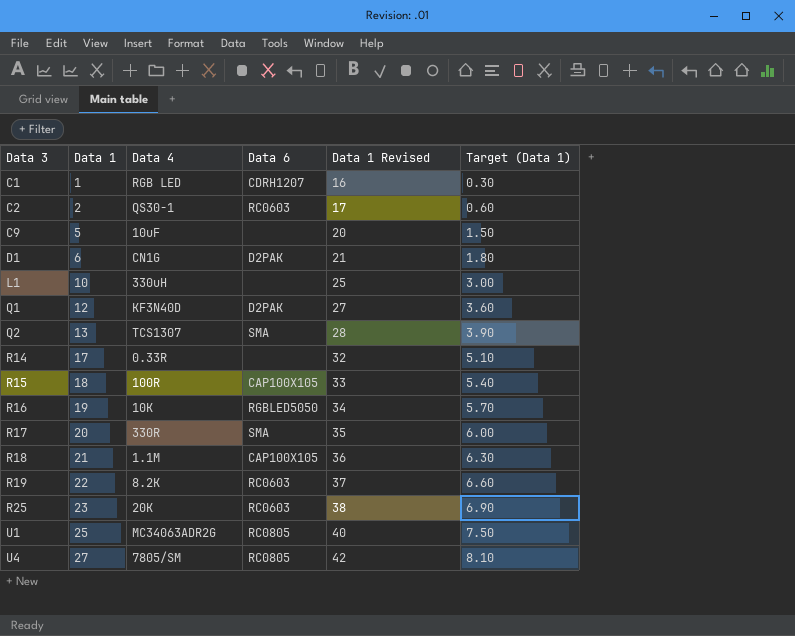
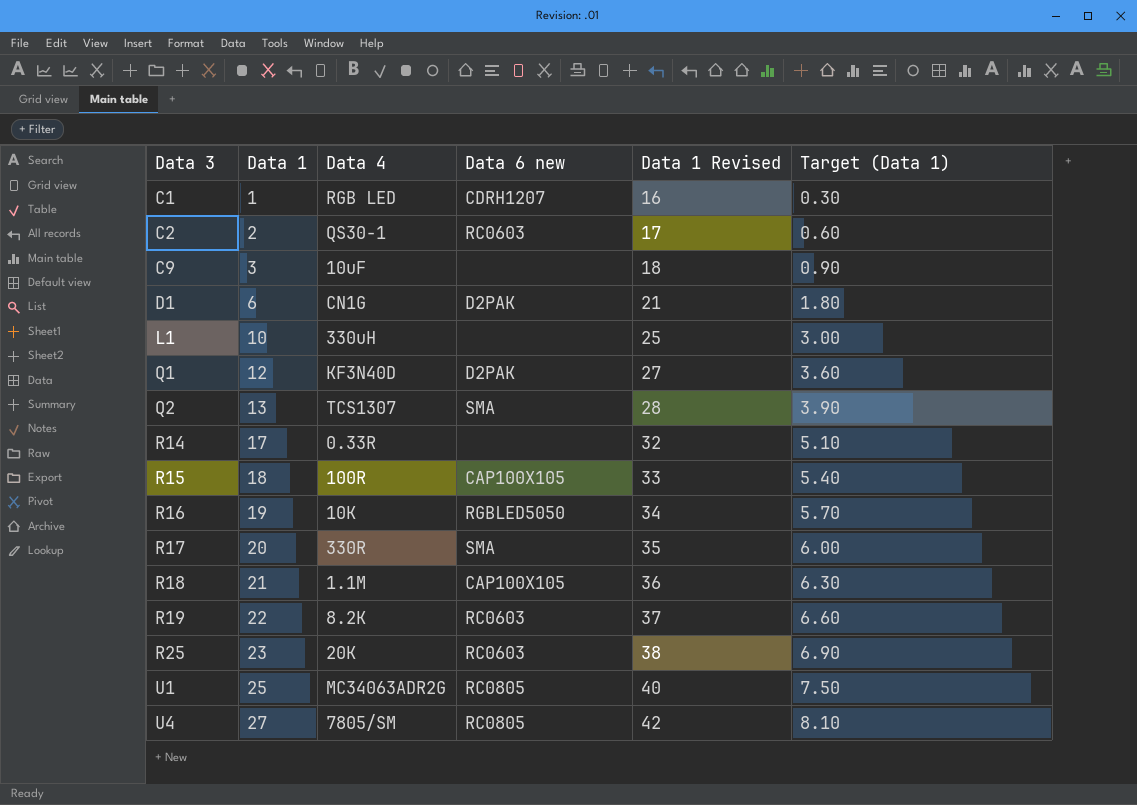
column name: Data 6 -> Data 6 new
C9 | Data 1: 5 -> 3
C9 | Data 1 Revised: 20 -> 18
C9 | Target (Data 1): 1.50 -> 0.90

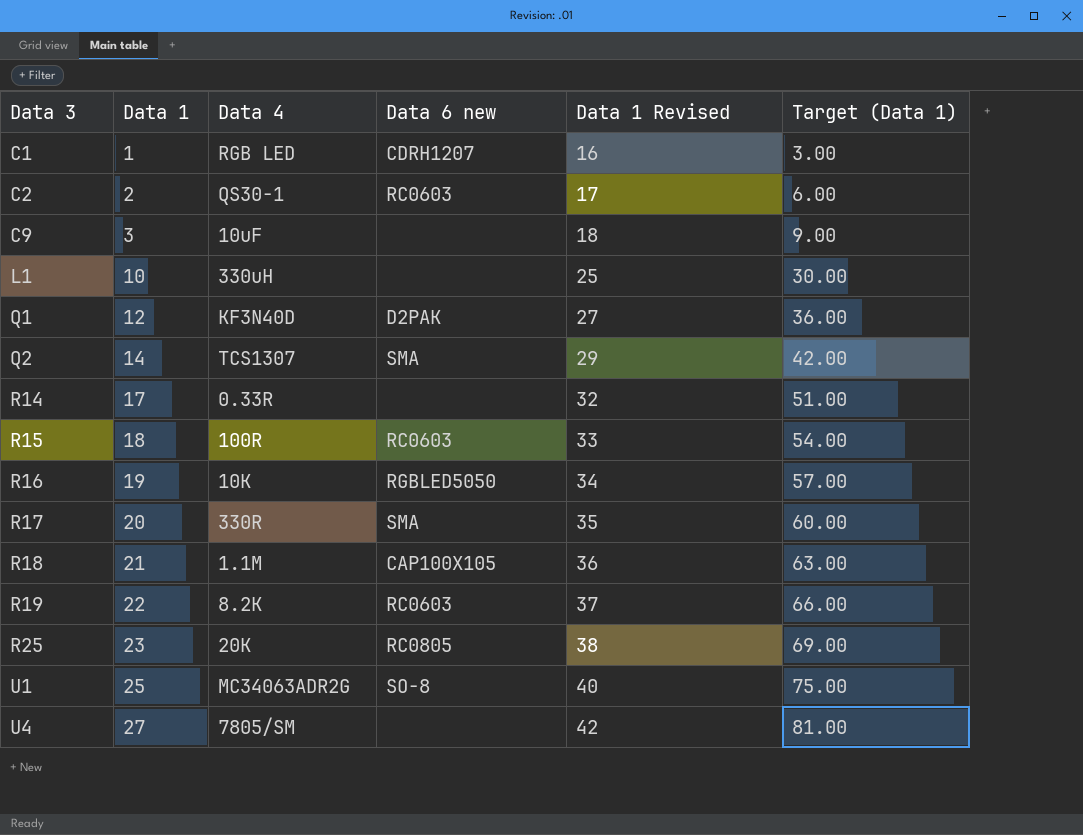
column Target (Data 1) | formula: [Data 1] * 0.3 -> [Data 1] * 3
row D1: 6 | CN1G | D2PAK | 21 | 1.80 -> none
Q2 | Data 1: 13 -> 14
Q2 | Data 1 Revised: 28 -> 29
R15 | Data 6 new: CAP100X105 -> RC0603
R25 | Data 6 new: RC0603 -> RC0805
U1 | Data 6 new: RC0805 -> SO-8
U4 | Data 6 new: RC0805 -> none

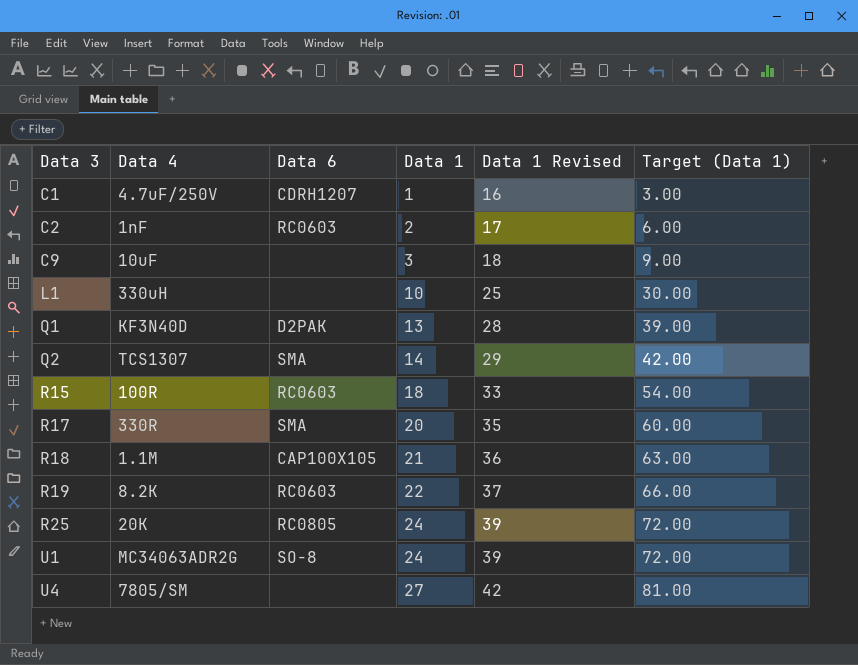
column name: Data 6 new -> Data 6
column Data 1 | position: 2 -> 4
row R14: 17 | 0.33R | none | 32 | 51.00 -> none
row R16: 19 | 10K | RGBLED5050 | 34 | 57.00 -> none
C1 | Data 4: RGB LED -> 4.7uF/250V
C2 | Data 4: QS30-1 -> 1nF
Q1 | Data 1: 12 -> 13
Q1 | Data 1 Revised: 27 -> 28
Q1 | Target (Data 1): 36.00 -> 39.00
R25 | Data 1: 23 -> 24
R25 | Data 1 Revised: 38 -> 39
R25 | Target (Data 1): 69.00 -> 72.00
U1 | Data 1: 25 -> 24
U1 | Data 1 Revised: 40 -> 39
U1 | Target (Data 1): 75.00 -> 72.00

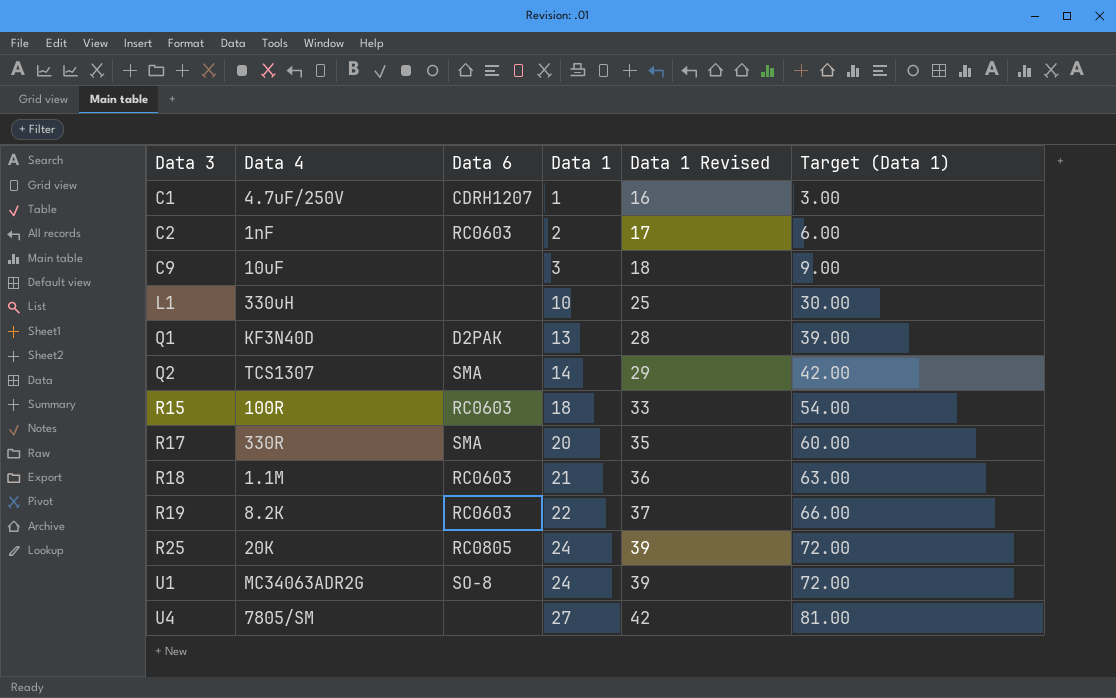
R18 | Data 6: CAP100X105 -> RC0603

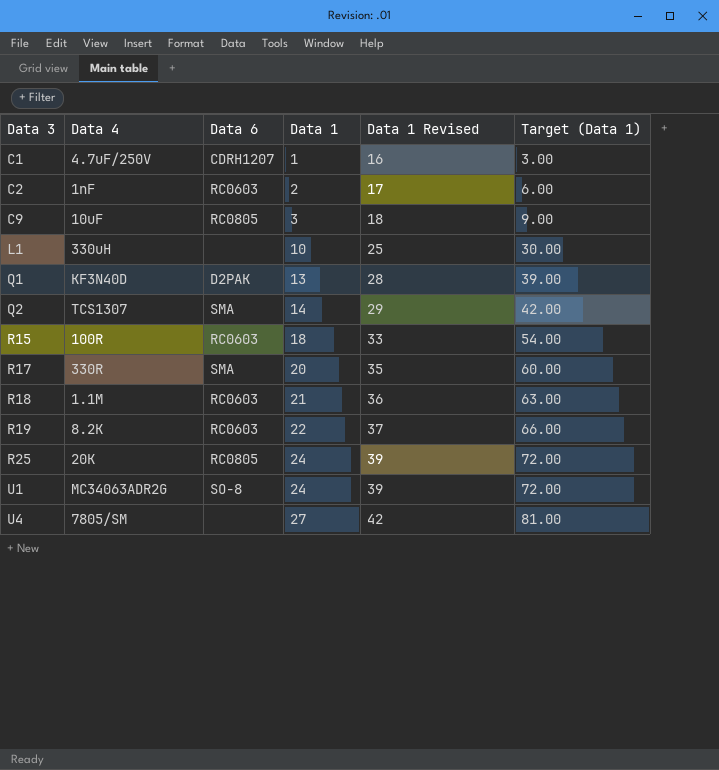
C9 | Data 6: none -> RC0805

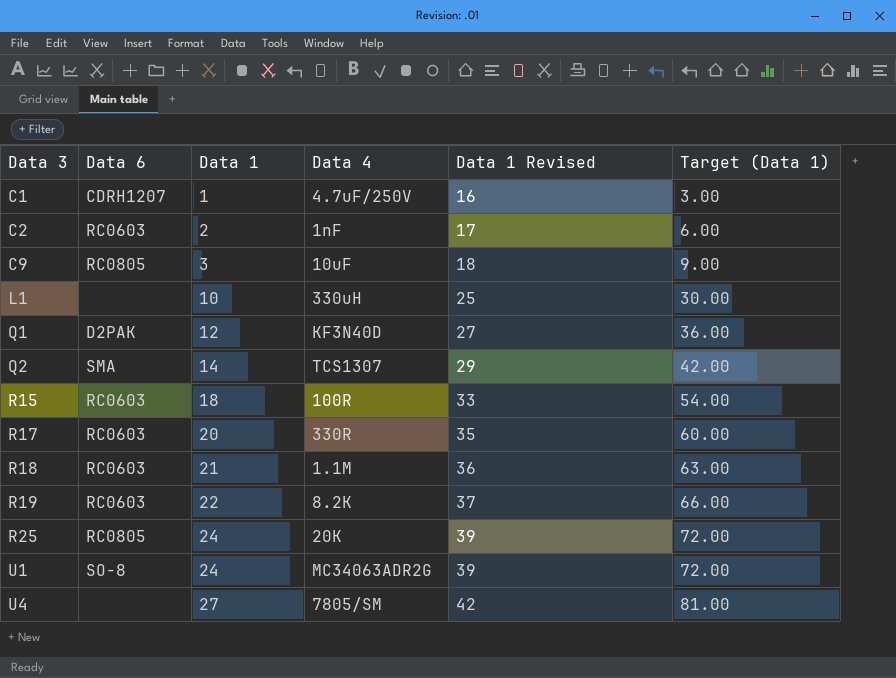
column Data 4 | position: 2 -> 4
Q1 | Data 1: 13 -> 12
Q1 | Data 1 Revised: 28 -> 27
Q1 | Target (Data 1): 39.00 -> 36.00
R17 | Data 6: SMA -> RC0603

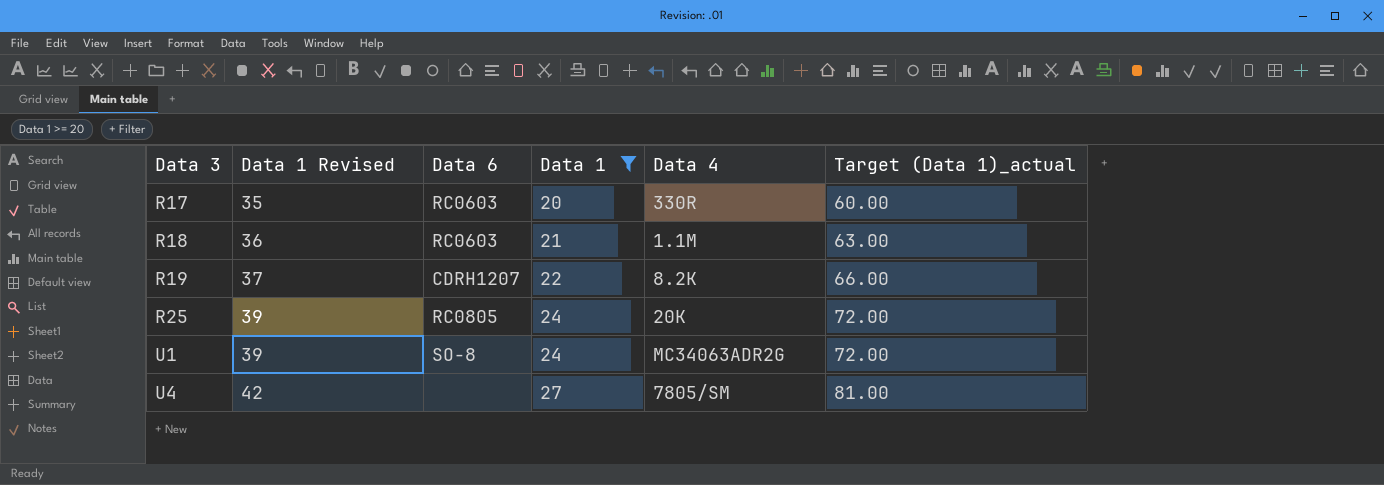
filter: none -> Data 1 >= 20
column Data 1 Revised | position: 5 -> 2
column name: Target (Data 1) -> Target (Data 1)_actual
R19 | Data 6: RC0603 -> CDRH1207

